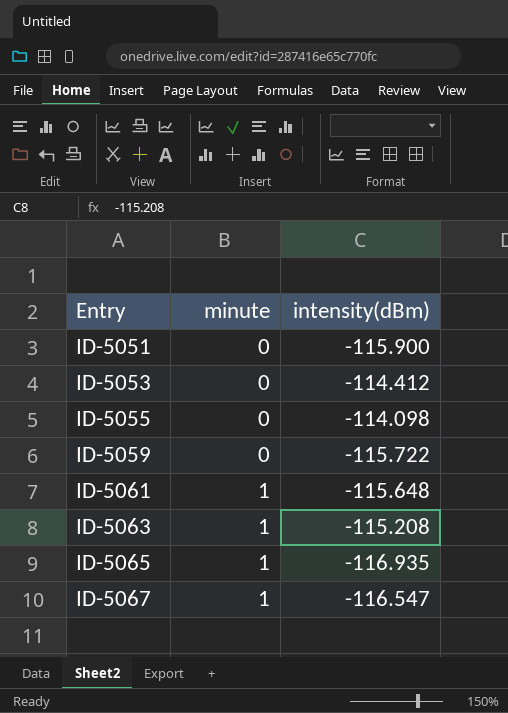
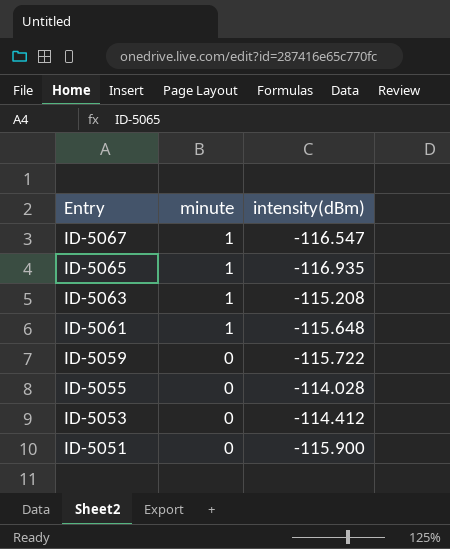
row order: Entry ascending -> Entry descending
ID-5055 | intensity(dBm): -114.098 -> -114.028

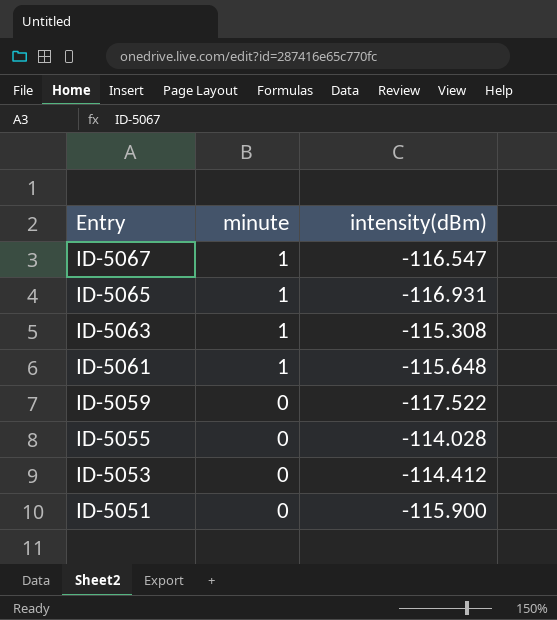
ID-5065 | intensity(dBm): -116.935 -> -116.931
ID-5063 | intensity(dBm): -115.208 -> -115.308
ID-5059 | intensity(dBm): -115.722 -> -117.522

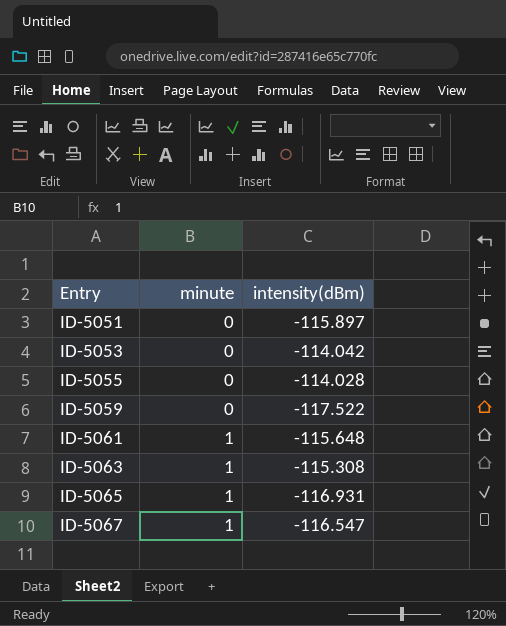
row order: Entry descending -> Entry ascending
ID-5051 | intensity(dBm): -115.900 -> -115.897
ID-5053 | intensity(dBm): -114.412 -> -114.042

